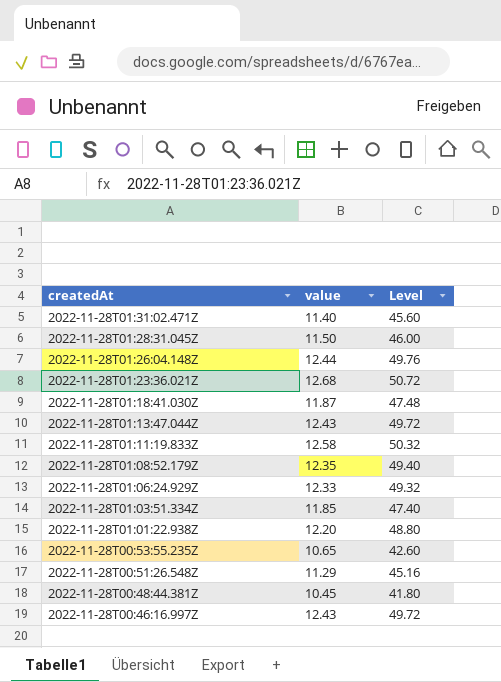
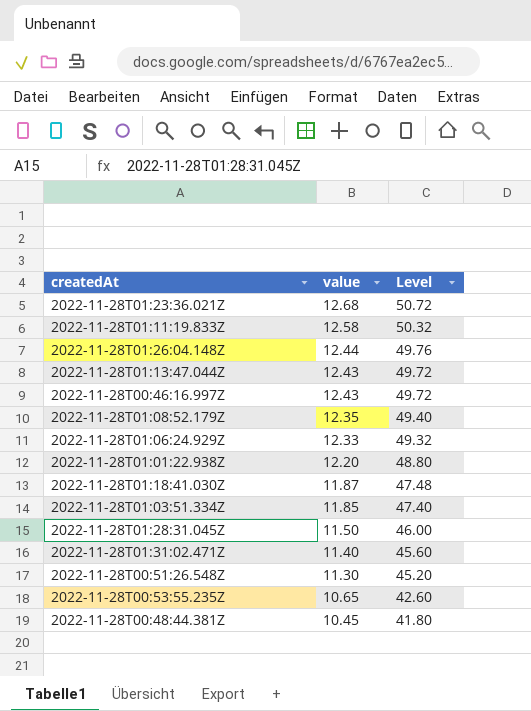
row order: createdAt descending -> value descending
2022-11-28T00:51:26.548Z | value: 11.29 -> 11.30
2022-11-28T00:51:26.548Z | Level: 45.16 -> 45.20

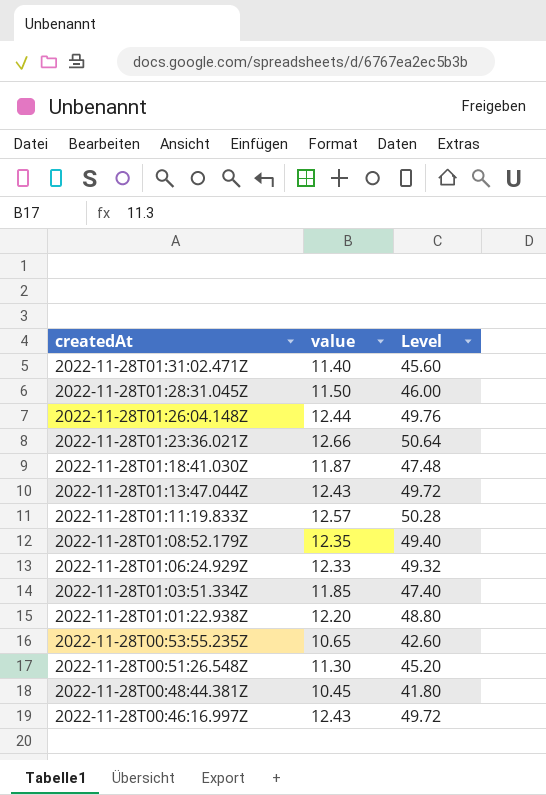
row order: value descending -> createdAt descending
2022-11-28T01:23:36.021Z | value: 12.68 -> 12.66
2022-11-28T01:23:36.021Z | Level: 50.72 -> 50.64
2022-11-28T01:11:19.833Z | value: 12.58 -> 12.57
2022-11-28T01:11:19.833Z | Level: 50.32 -> 50.28

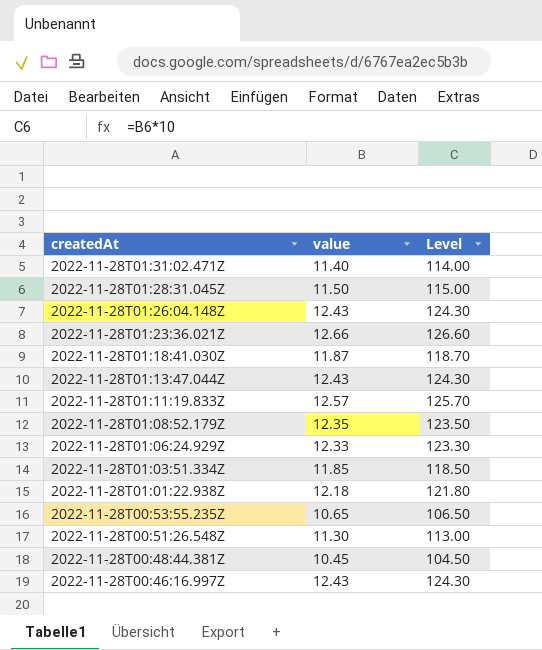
column Level | formula: [value] * 4 -> [value] * 10
2022-11-28T01:26:04.148Z | value: 12.44 -> 12.43
2022-11-28T01:01:22.938Z | value: 12.20 -> 12.18

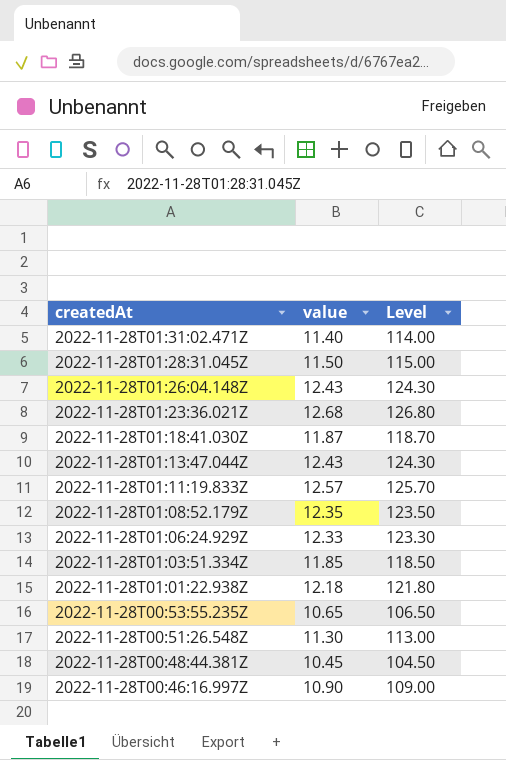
2022-11-28T01:23:36.021Z | value: 12.66 -> 12.68
2022-11-28T01:23:36.021Z | Level: 126.60 -> 126.80
2022-11-28T00:46:16.997Z | value: 12.43 -> 10.90
2022-11-28T00:46:16.997Z | Level: 124.30 -> 109.00

